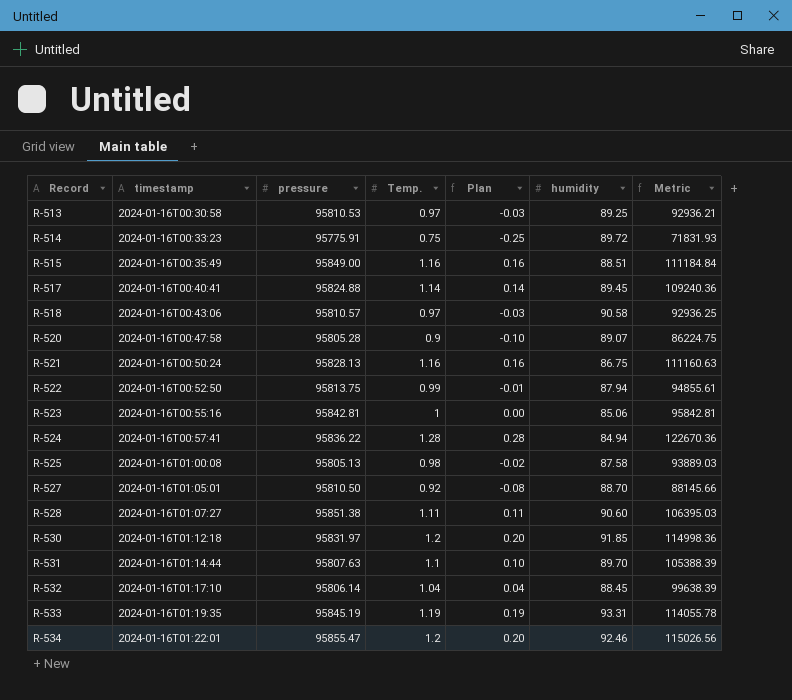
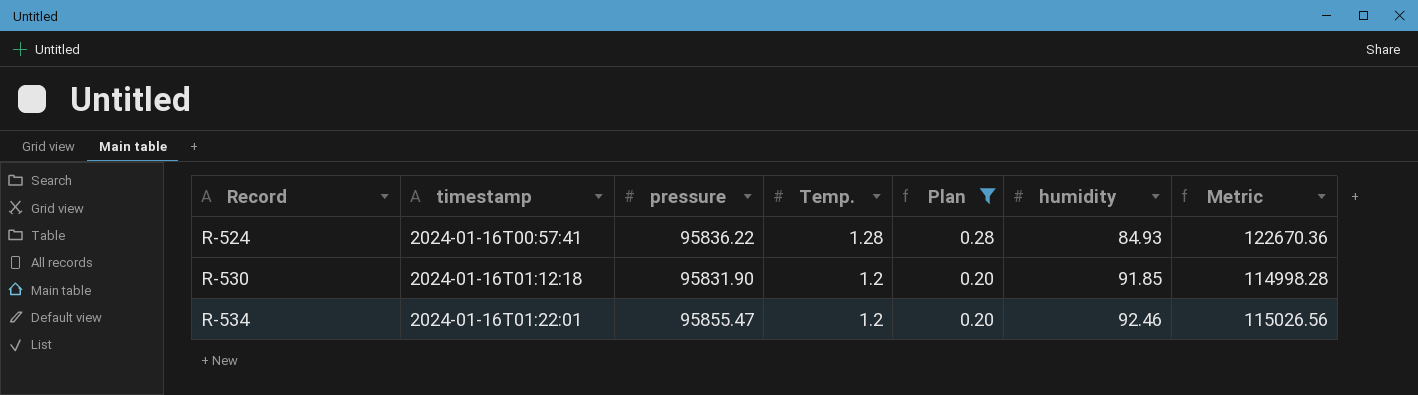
filter: none -> Plan >= 0.20
R-524 | humidity: 84.94 -> 84.93
R-530 | pressure: 95831.97 -> 95831.90
R-530 | Metric: 114998.36 -> 114998.28

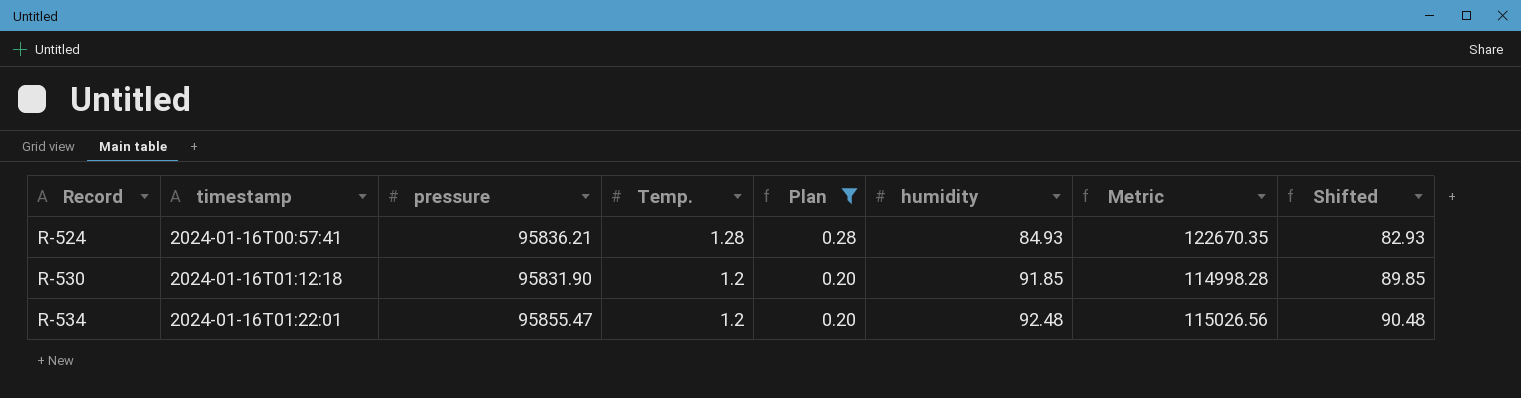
column Shifted | formula: none -> [humidity] - 2
R-524 | pressure: 95836.22 -> 95836.21
R-524 | Metric: 122670.36 -> 122670.35
R-534 | humidity: 92.46 -> 92.48

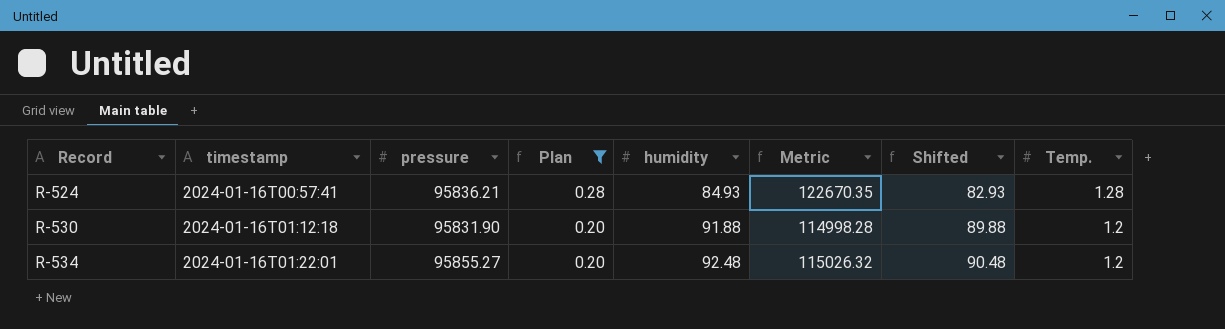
column Temp. | position: 4 -> 8
R-530 | humidity: 91.85 -> 91.88
R-530 | Shifted: 89.85 -> 89.88
R-534 | pressure: 95855.47 -> 95855.27
R-534 | Metric: 115026.56 -> 115026.32

